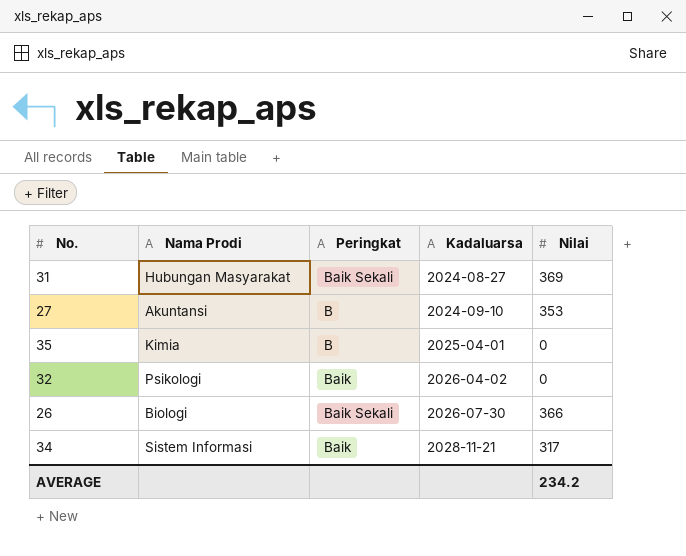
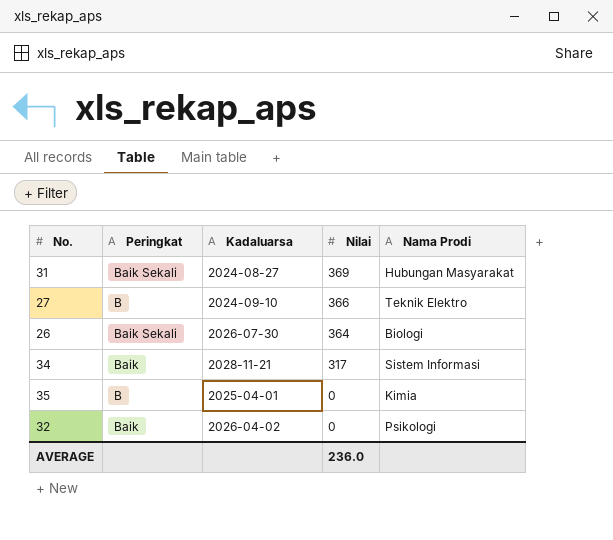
row order: Kadaluarsa ascending -> Nilai descending
column Nama Prodi | position: 2 -> 5
27 | Nilai: 353 -> 366
27 | Nama Prodi: Akuntansi -> Teknik Elektro
26 | Nilai: 366 -> 364
AVERAGE | Nilai: 234.2 -> 236.0

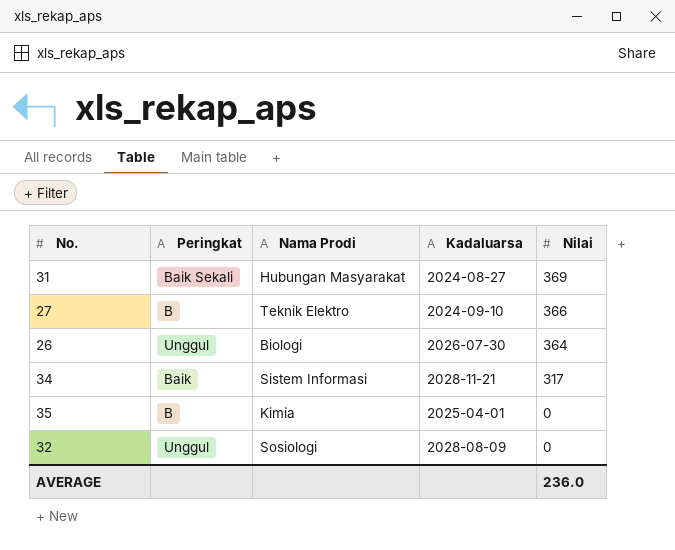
column Nama Prodi | position: 5 -> 3
26 | Peringkat: Baik Sekali -> Unggul
32 | Peringkat: Baik -> Unggul
32 | Nama Prodi: Psikologi -> Sosiologi
32 | Kadaluarsa: 2026-04-02 -> 2028-08-09

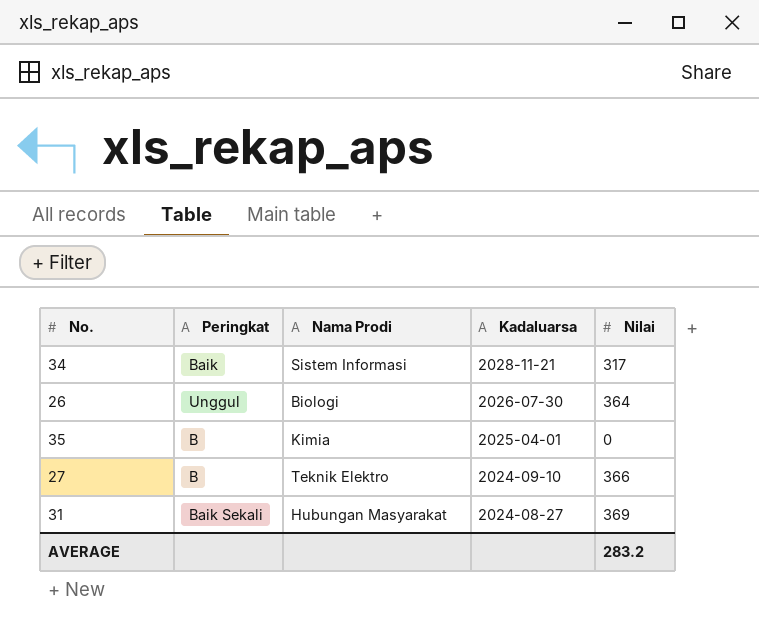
row order: Nilai descending -> Kadaluarsa descending
row 32: Unggul | Sosiologi | 2028-08-09 | 0 -> none
AVERAGE | Nilai: 236.0 -> 283.2

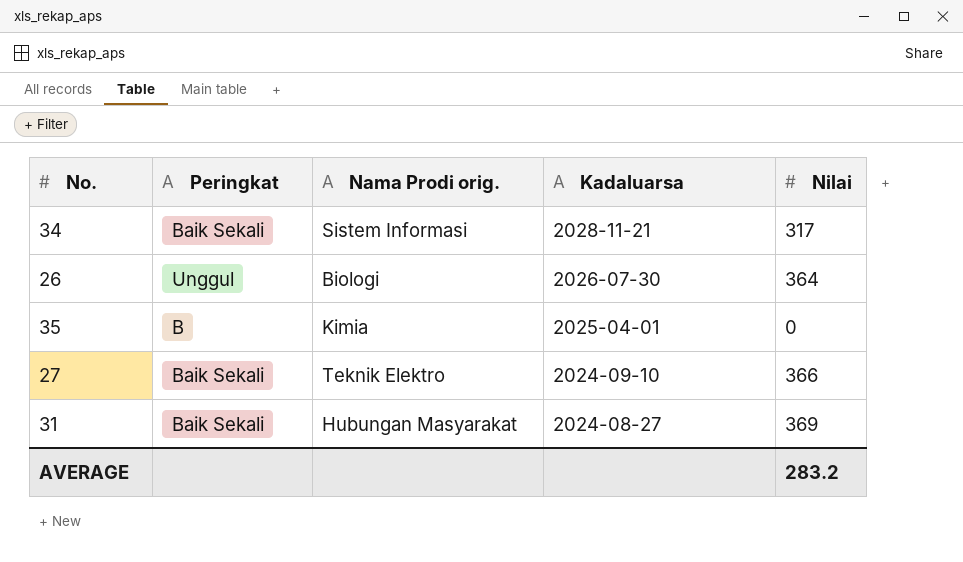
column name: Nama Prodi -> Nama Prodi orig.
34 | Peringkat: Baik -> Baik Sekali
27 | Peringkat: B -> Baik Sekali

